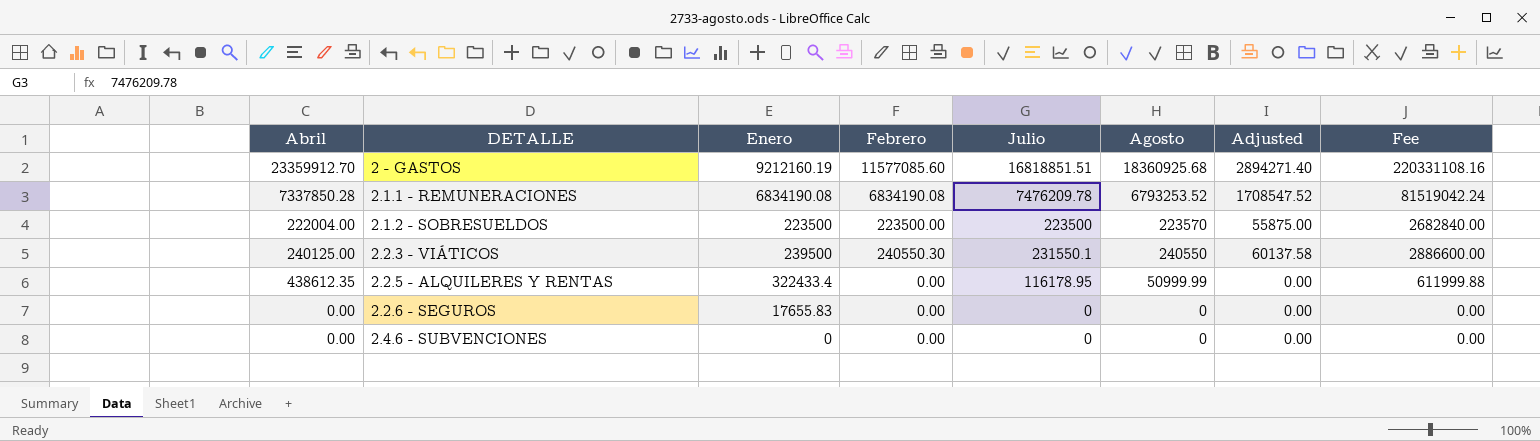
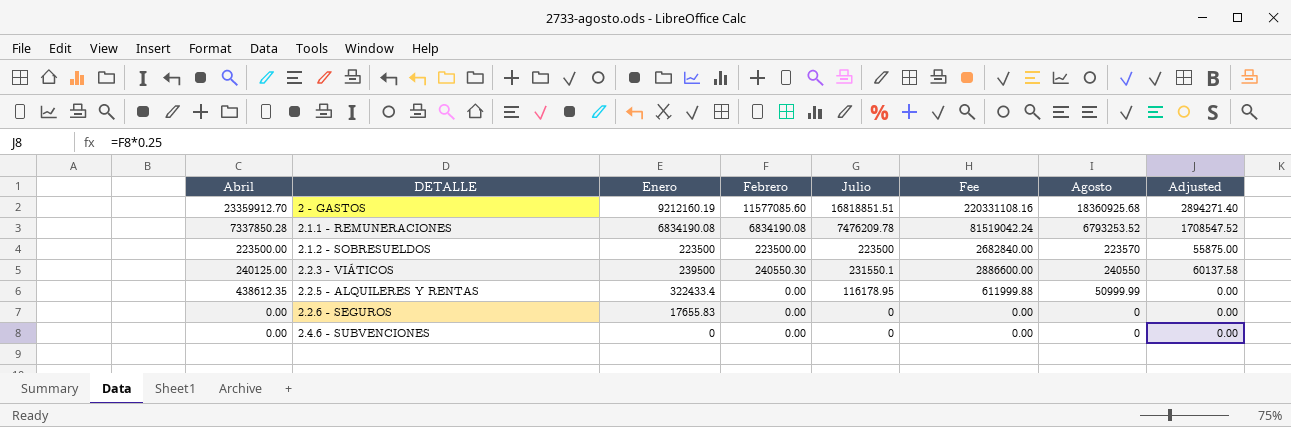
column Fee | position: 8 -> 6
2.1.2 - SOBRESUELDOS | Abril: 222004.00 -> 223500.00

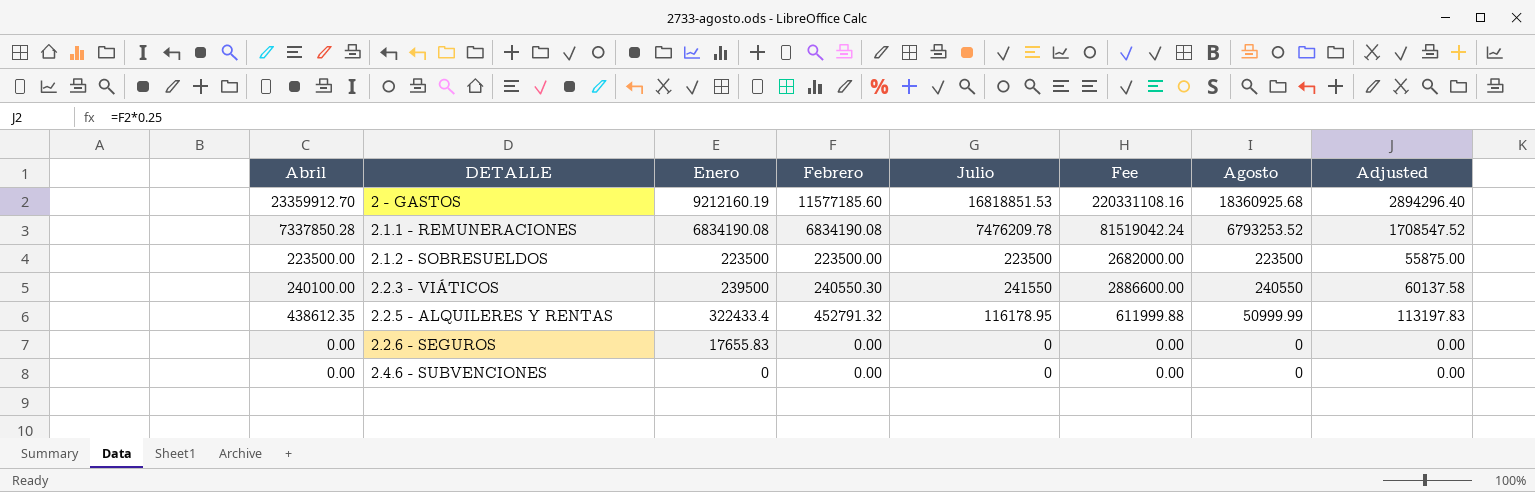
2 - GASTOS | Febrero: 11577085.60 -> 11577185.60
2 - GASTOS | Julio: 16818851.51 -> 16818851.53
2 - GASTOS | Adjusted: 2894271.40 -> 2894296.40
2.1.2 - SOBRESUELDOS | Fee: 2682840.00 -> 2682000.00
2.1.2 - SOBRESUELDOS | Agosto: 223570 -> 223500
2.2.3 - VIÁTICOS | Abril: 240125.00 -> 240100.00
2.2.3 - VIÁTICOS | Julio: 231550.1 -> 241550
2.2.5 - ALQUILERES Y RENTAS | Febrero: 0.00 -> 452791.32
2.2.5 - ALQUILERES Y RENTAS | Adjusted: 0.00 -> 113197.83

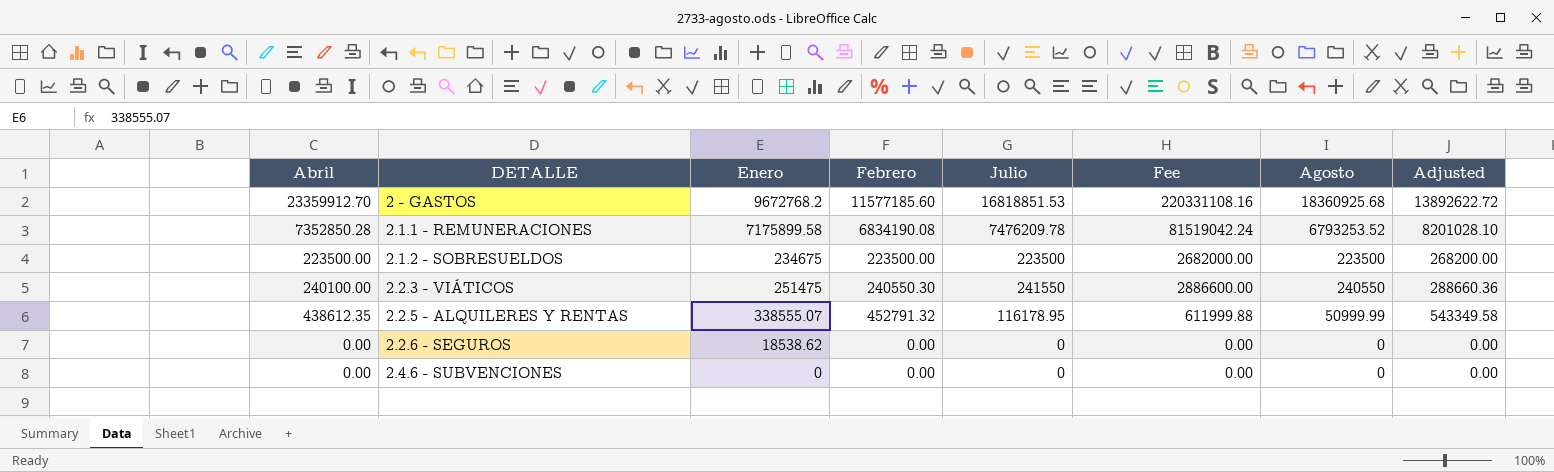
column Adjusted | formula: [Febrero] * 0.25 -> [Febrero] * 1.2
2 - GASTOS | Enero: 9212160.19 -> 9672768.2
2.1.1 - REMUNERACIONES | Abril: 7337850.28 -> 7352850.28
2.1.1 - REMUNERACIONES | Enero: 6834190.08 -> 7175899.58
2.1.2 - SOBRESUELDOS | Enero: 223500 -> 234675
2.2.3 - VIÁTICOS | Enero: 239500 -> 251475
2.2.5 - ALQUILERES Y RENTAS | Enero: 322433.4 -> 338555.07
2.2.6 - SEGUROS | Enero: 17655.83 -> 18538.62

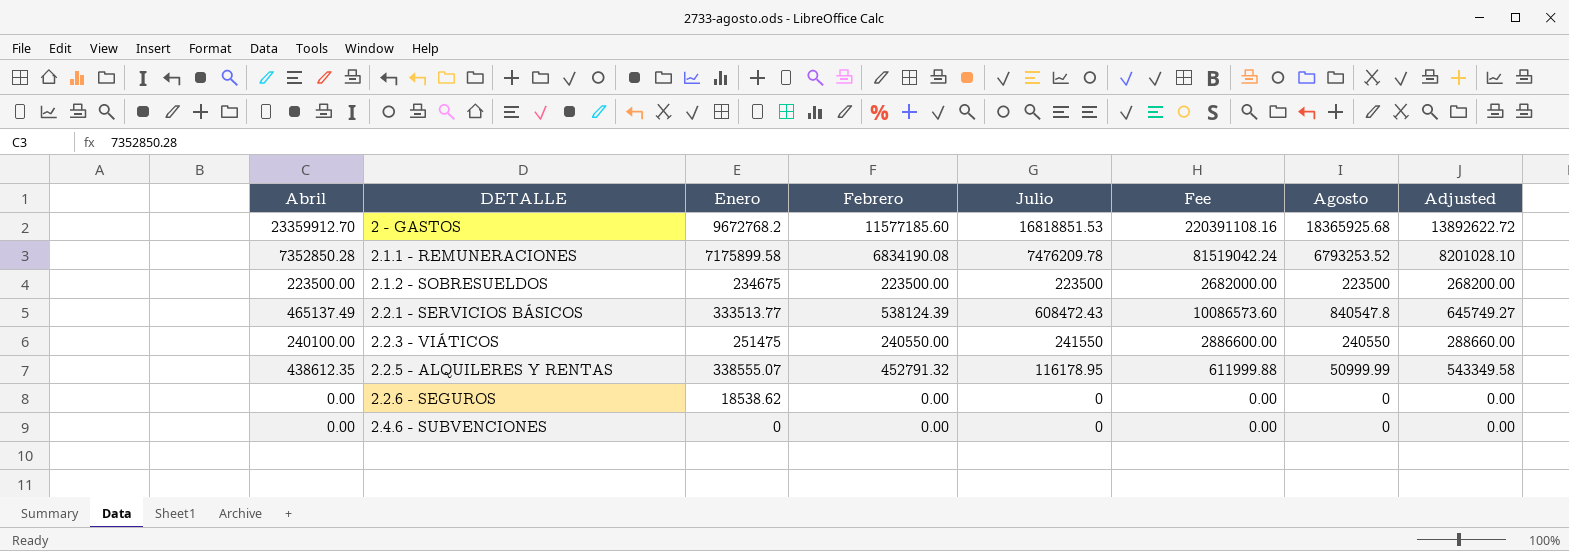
2 - GASTOS | Fee: 220331108.16 -> 220391108.16
2 - GASTOS | Agosto: 18360925.68 -> 18365925.68
row 2.2.1 - SERVICIOS BÁSICOS: none -> 465137.49 | 333513.77 | 538124.39 | 608472.43 | 10086573.60 | 840547.8 | 645749.27
2.2.3 - VIÁTICOS | Febrero: 240550.30 -> 240550.00
2.2.3 - VIÁTICOS | Adjusted: 288660.36 -> 288660.00

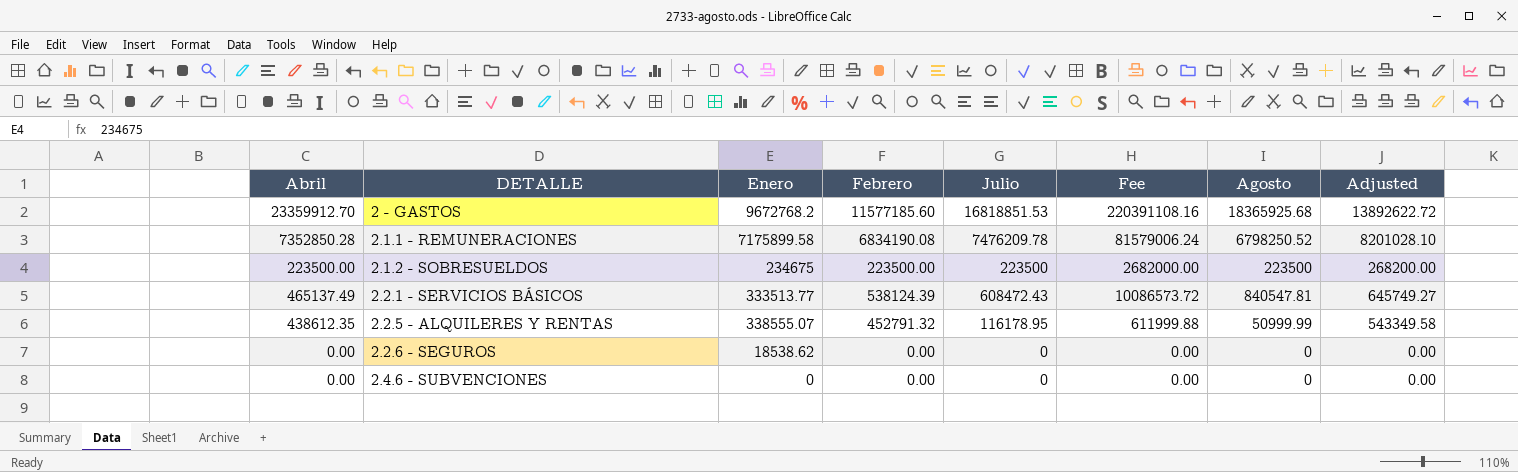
row 2.2.3 - VIÁTICOS: 240100.00 | 251475 | 240550.00 | 241550 | 2886600.00 | 240550 | 288660.00 -> none
2.1.1 - REMUNERACIONES | Fee: 81519042.24 -> 81579006.24
2.1.1 - REMUNERACIONES | Agosto: 6793253.52 -> 6798250.52
2.2.1 - SERVICIOS BÁSICOS | Fee: 10086573.60 -> 10086573.72
2.2.1 - SERVICIOS BÁSICOS | Agosto: 840547.8 -> 840547.81

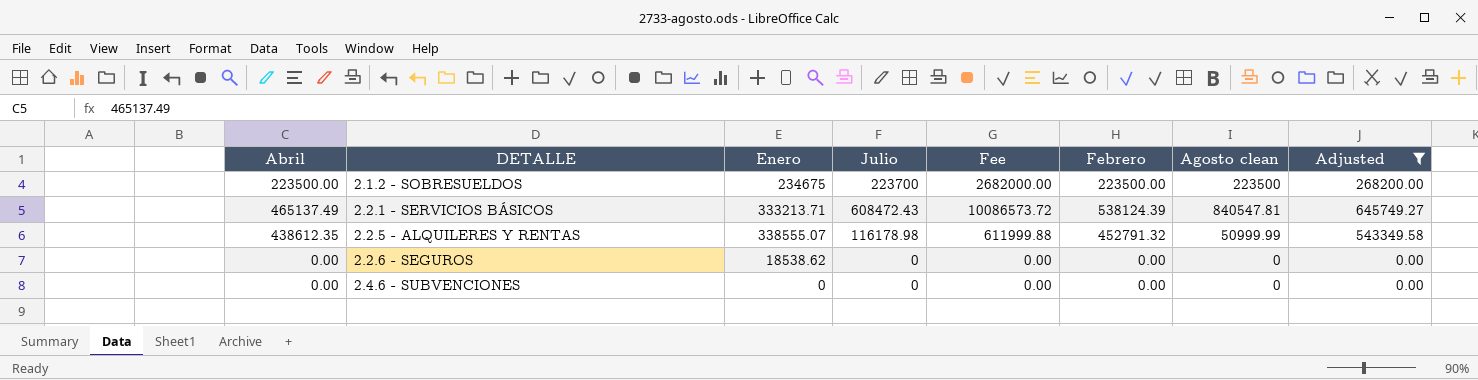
filter: none -> Adjusted <= 645749.27
column Febrero | position: 4 -> 6
column name: Agosto -> Agosto clean
2.1.2 - SOBRESUELDOS | Julio: 223500 -> 223700
2.2.1 - SERVICIOS BÁSICOS | Enero: 333513.77 -> 333213.71
2.2.5 - ALQUILERES Y RENTAS | Julio: 116178.95 -> 116178.98

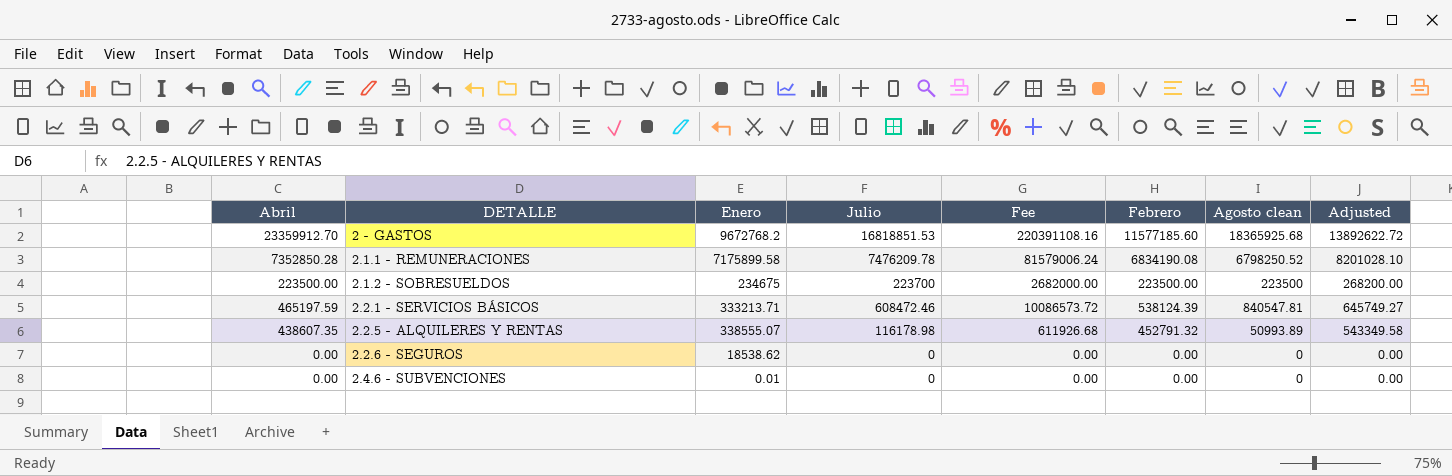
filter: Adjusted <= 645749.27 -> none
2.2.1 - SERVICIOS BÁSICOS | Abril: 465137.49 -> 465197.59
2.2.1 - SERVICIOS BÁSICOS | Julio: 608472.43 -> 608472.46
2.2.5 - ALQUILERES Y RENTAS | Abril: 438612.35 -> 438607.35
2.2.5 - ALQUILERES Y RENTAS | Fee: 611999.88 -> 611926.68
2.2.5 - ALQUILERES Y RENTAS | Agosto clean: 50999.99 -> 50993.89
2.4.6 - SUBVENCIONES | Enero: 0 -> 0.01

